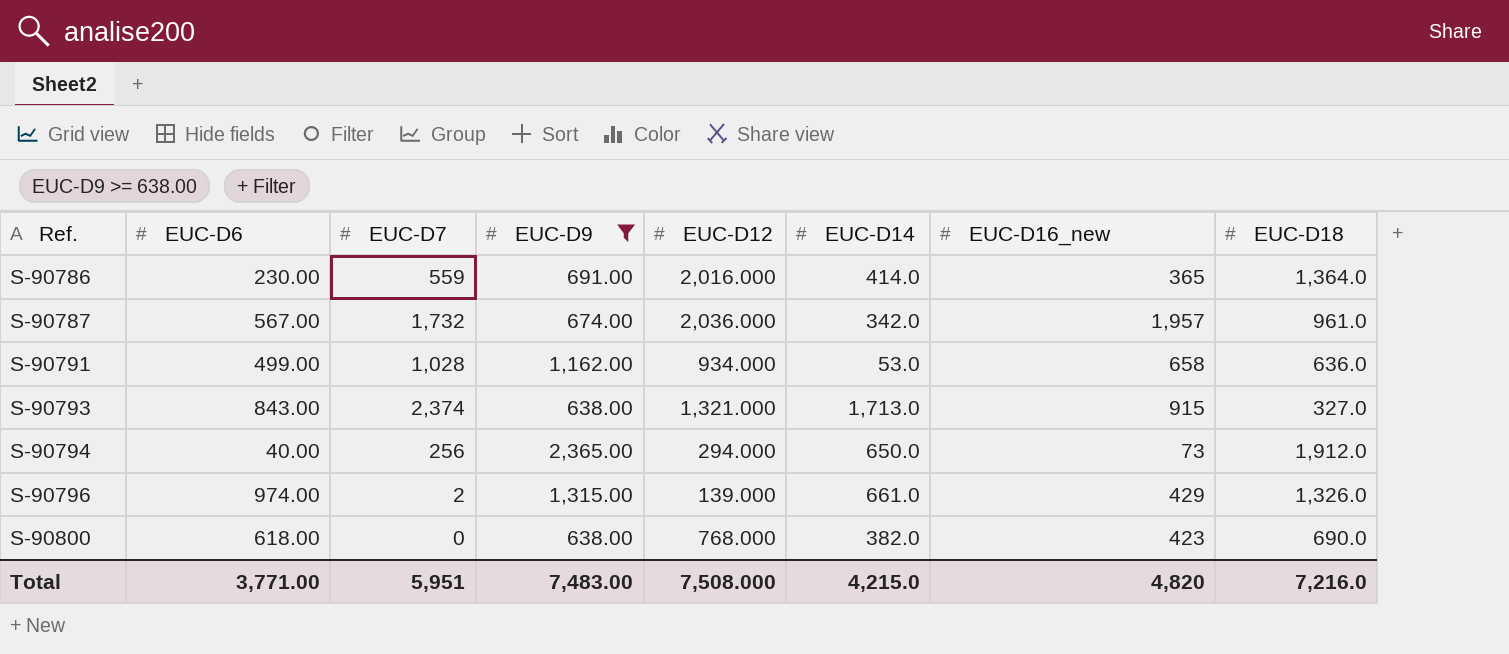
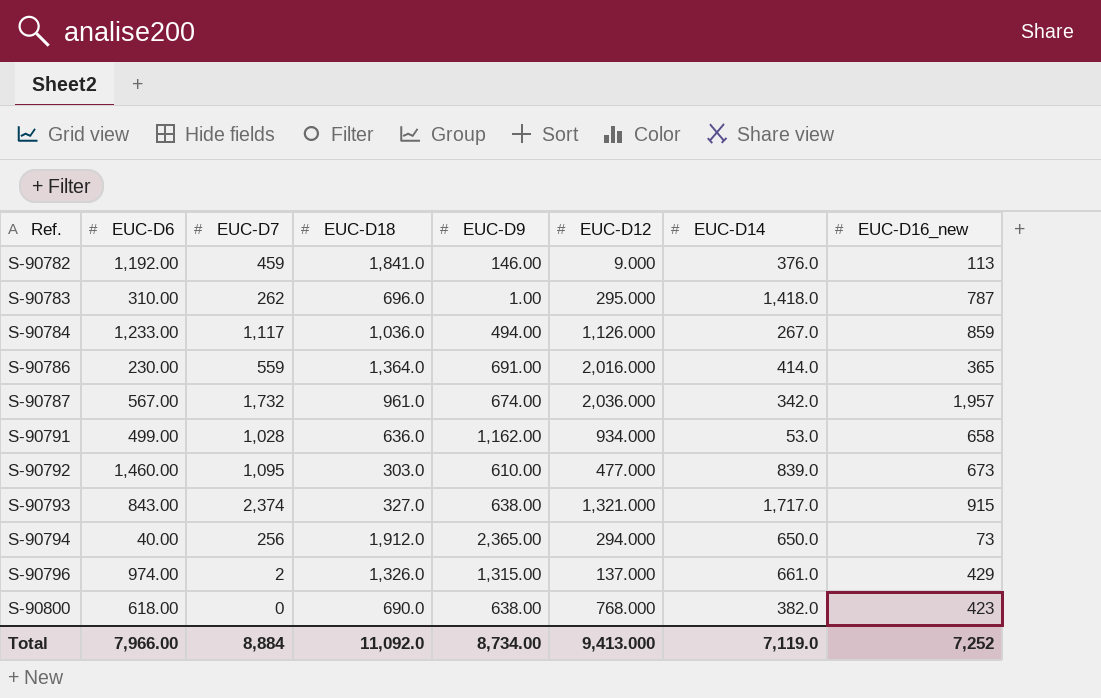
filter: EUC-D9 >= 638.00 -> none
column EUC-D18 | position: 8 -> 4
S-90793 | EUC-D14: 1,713.0 -> 1,717.0
S-90796 | EUC-D12: 139.000 -> 137.000
Total | EUC-D6: 3,771.00 -> 7,966.00
Total | EUC-D7: 5,951 -> 8,884
Total | EUC-D18: 7,216.0 -> 11,092.0
Total | EUC-D9: 7,483.00 -> 8,734.00
Total | EUC-D12: 7,508.000 -> 9,413.000
Total | EUC-D14: 4,215.0 -> 7,119.0
Total | EUC-D16_new: 4,820 -> 7,252

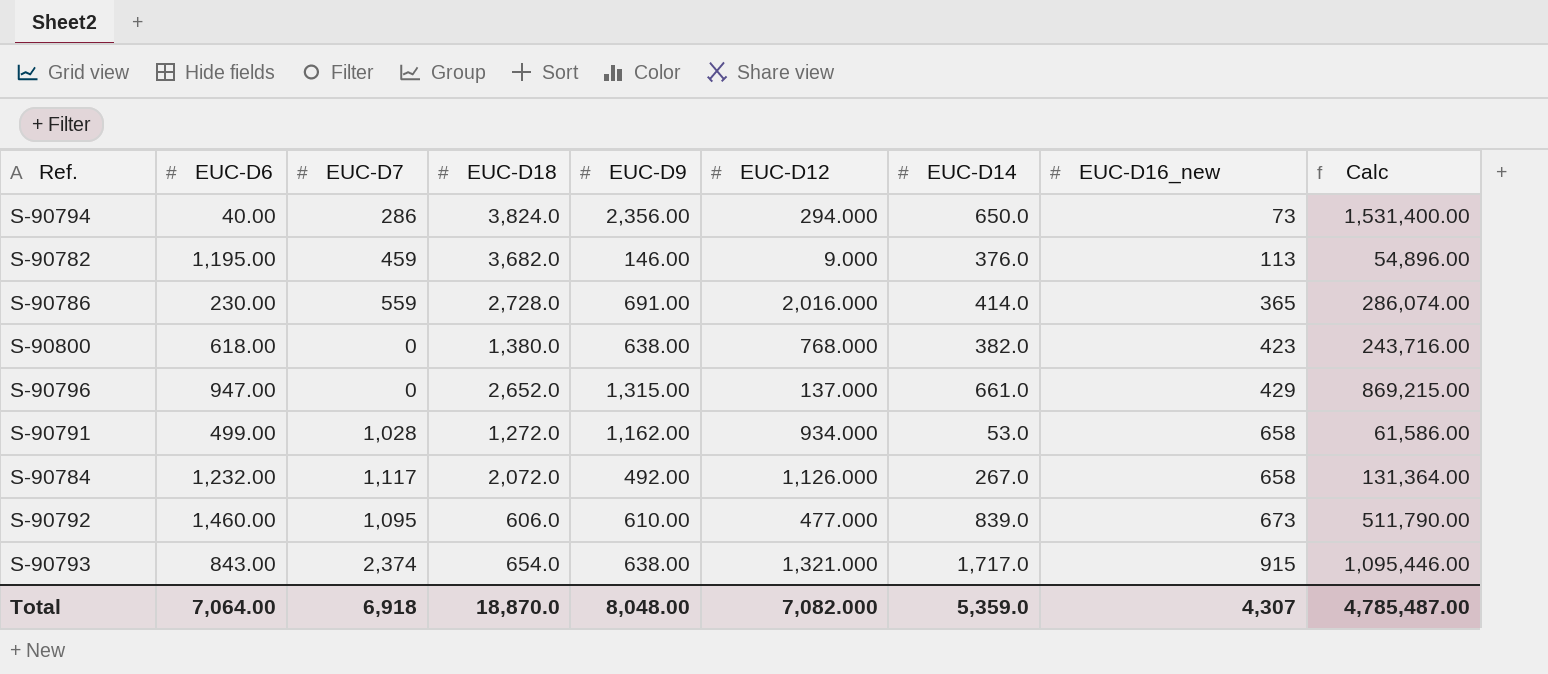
row order: Ref. ascending -> EUC-D16_new ascending
column Calc | formula: none -> [EUC-D9] * [EUC-D14]
row S-90783: 310.00 | 262 | 696.0 | 1.00 | 295.000 | 1,418.0 | 787 -> none
row S-90787: 567.00 | 1,732 | 961.0 | 674.00 | 2,036.000 | 342.0 | 1,957 -> none
S-90794 | EUC-D7: 256 -> 286
S-90794 | EUC-D18: 1,912.0 -> 3,824.0
S-90794 | EUC-D9: 2,365.00 -> 2,356.00
S-90782 | EUC-D6: 1,192.00 -> 1,195.00
S-90782 | EUC-D18: 1,841.0 -> 3,682.0
S-90786 | EUC-D18: 1,364.0 -> 2,728.0
S-90800 | EUC-D18: 690.0 -> 1,380.0
S-90796 | EUC-D6: 974.00 -> 947.00
S-90796 | EUC-D7: 2 -> 0
S-90796 | EUC-D18: 1,326.0 -> 2,652.0
S-90791 | EUC-D18: 636.0 -> 1,272.0
S-90784 | EUC-D6: 1,233.00 -> 1,232.00
S-90784 | EUC-D18: 1,036.0 -> 2,072.0
S-90784 | EUC-D9: 494.00 -> 492.00
S-90784 | EUC-D16_new: 859 -> 658
S-90792 | EUC-D18: 303.0 -> 606.0
S-90793 | EUC-D18: 327.0 -> 654.0
Total | EUC-D6: 7,966.00 -> 7,064.00
Total | EUC-D7: 8,884 -> 6,918
Total | EUC-D18: 11,092.0 -> 18,870.0
Total | EUC-D9: 8,734.00 -> 8,048.00
Total | EUC-D12: 9,413.000 -> 7,082.000
Total | EUC-D14: 7,119.0 -> 5,359.0
Total | EUC-D16_new: 7,252 -> 4,307

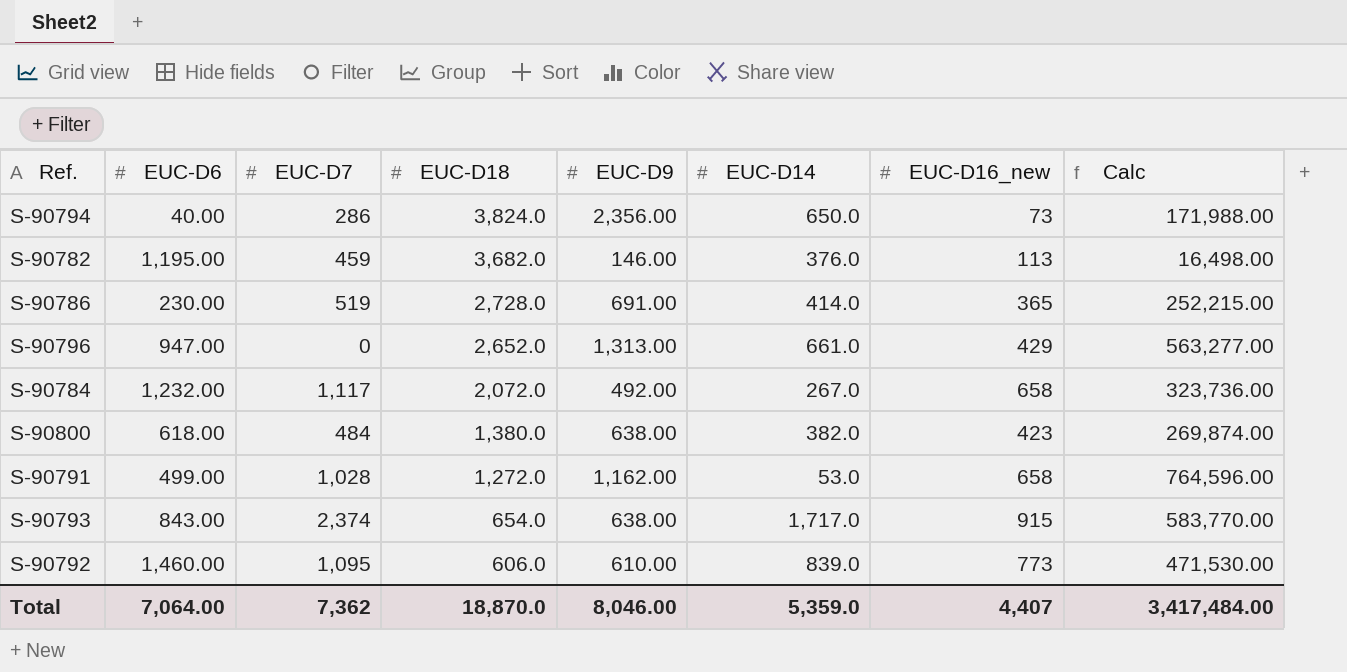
row order: EUC-D16_new ascending -> EUC-D18 descending
column EUC-D12 | position: 6 -> none
column Calc | formula: [EUC-D9] * [EUC-D14] -> [EUC-D9] * [EUC-D16_new]
S-90786 | EUC-D7: 559 -> 519
S-90796 | EUC-D9: 1,315.00 -> 1,313.00
S-90800 | EUC-D7: 0 -> 484
S-90792 | EUC-D16_new: 673 -> 773
Total | EUC-D7: 6,918 -> 7,362
Total | EUC-D9: 8,048.00 -> 8,046.00
Total | EUC-D16_new: 4,307 -> 4,407
Total | Calc: 4,785,487.00 -> 3,417,484.00

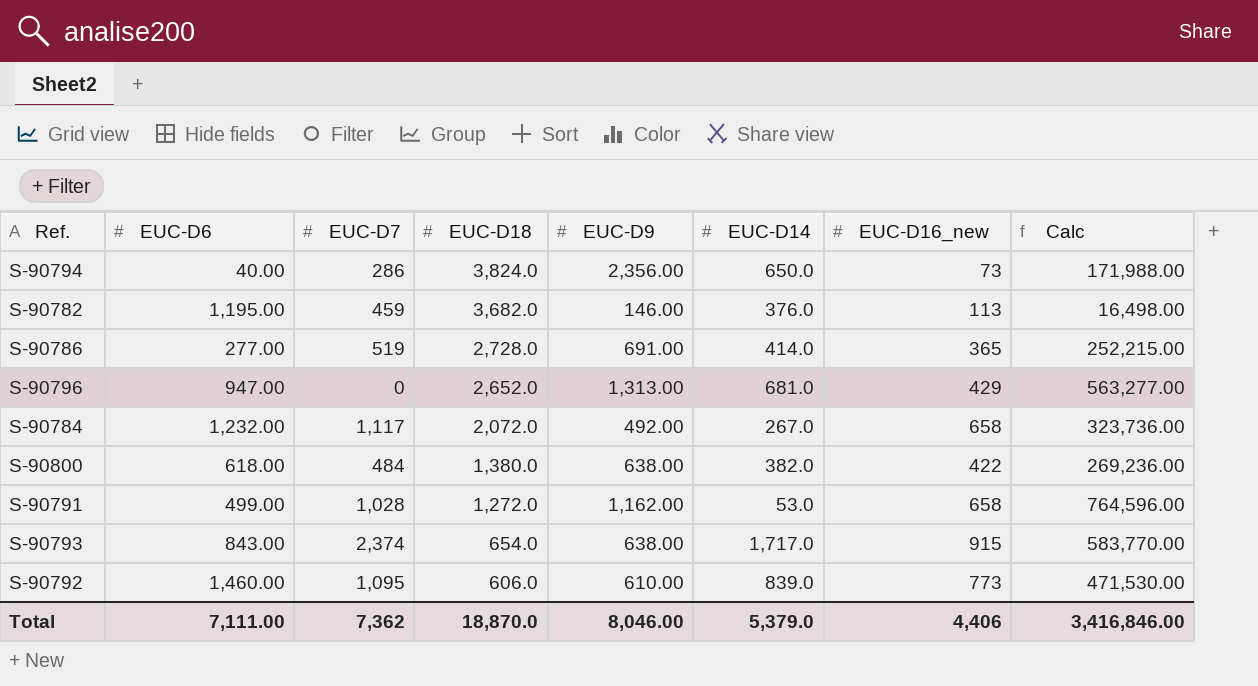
S-90786 | EUC-D6: 230.00 -> 277.00
S-90796 | EUC-D14: 661.0 -> 681.0
S-90800 | EUC-D16_new: 423 -> 422
S-90800 | Calc: 269,874.00 -> 269,236.00
Total | EUC-D6: 7,064.00 -> 7,111.00
Total | EUC-D14: 5,359.0 -> 5,379.0
Total | EUC-D16_new: 4,407 -> 4,406
Total | Calc: 3,417,484.00 -> 3,416,846.00

